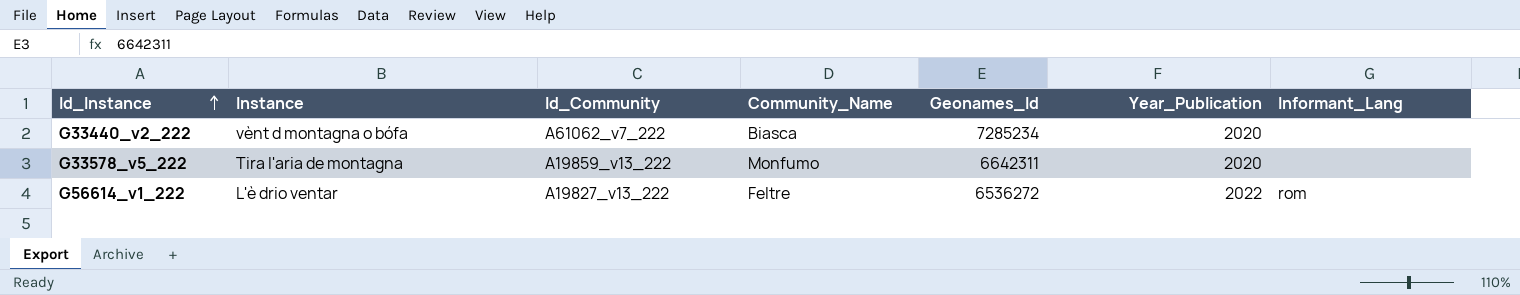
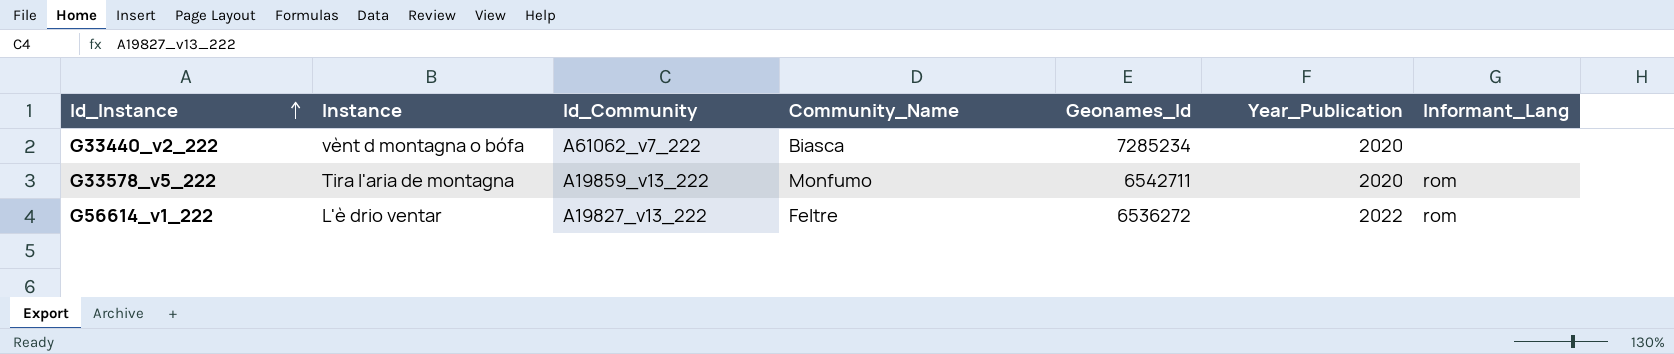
G33578_v5_222 | Geonames_Id: 6642311 -> 6542711
G33578_v5_222 | Informant_Lang: none -> rom

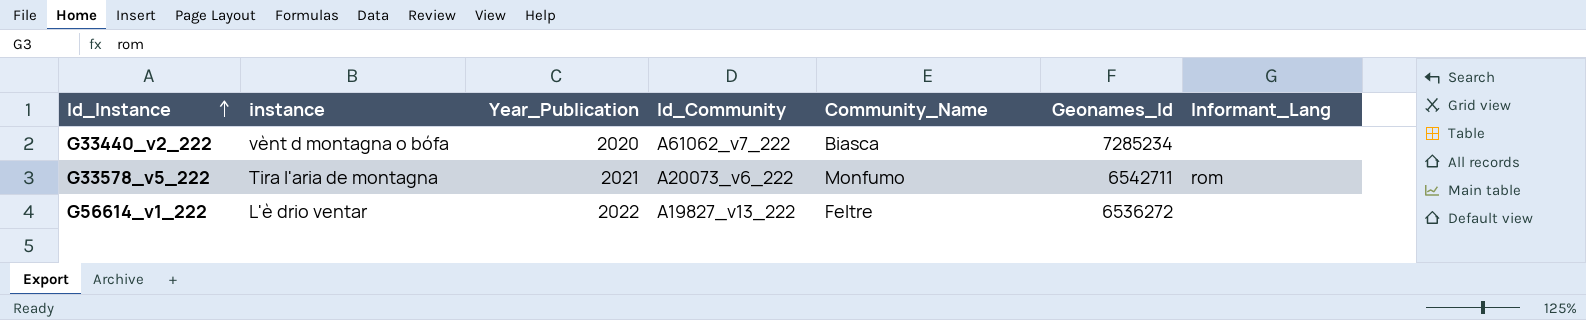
column name: Instance -> instance
column Year_Publication | position: 6 -> 3
G33578_v5_222 | Year_Publication: 2020 -> 2021
G33578_v5_222 | Id_Community: A19859_v13_222 -> A20073_v6_222
G56614_v1_222 | Informant_Lang: rom -> none

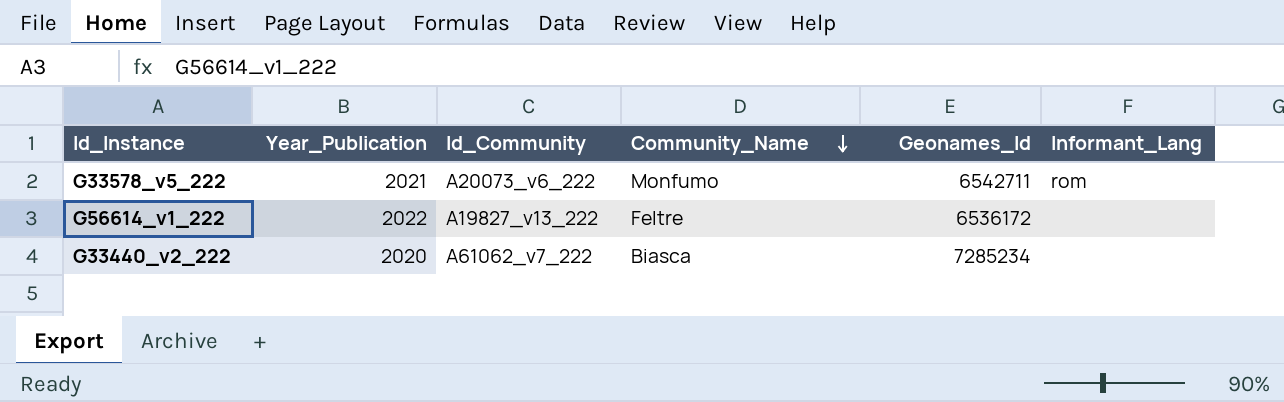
row order: Id_Instance ascending -> Community_Name descending
column instance | position: 2 -> none
G56614_v1_222 | Geonames_Id: 6536272 -> 6536172

